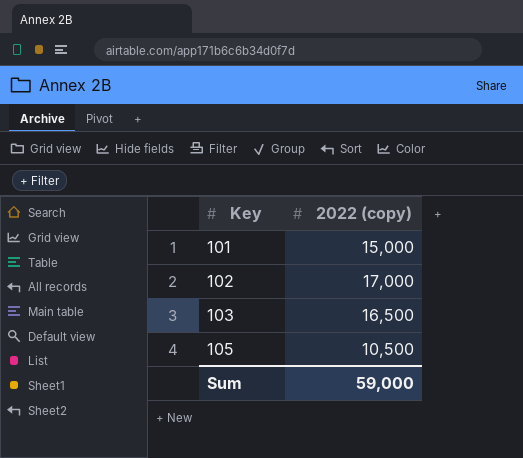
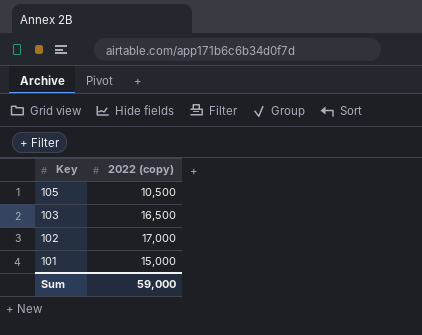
row order: Key ascending -> Key descending

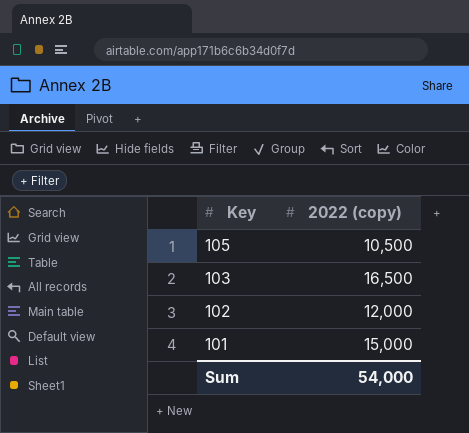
102 | 2022 (copy): 17,000 -> 12,000
Sum | 2022 (copy): 59,000 -> 54,000

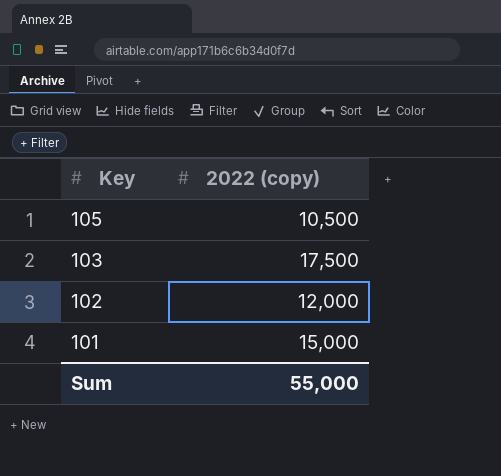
103 | 2022 (copy): 16,500 -> 17,500
Sum | 2022 (copy): 54,000 -> 55,000

